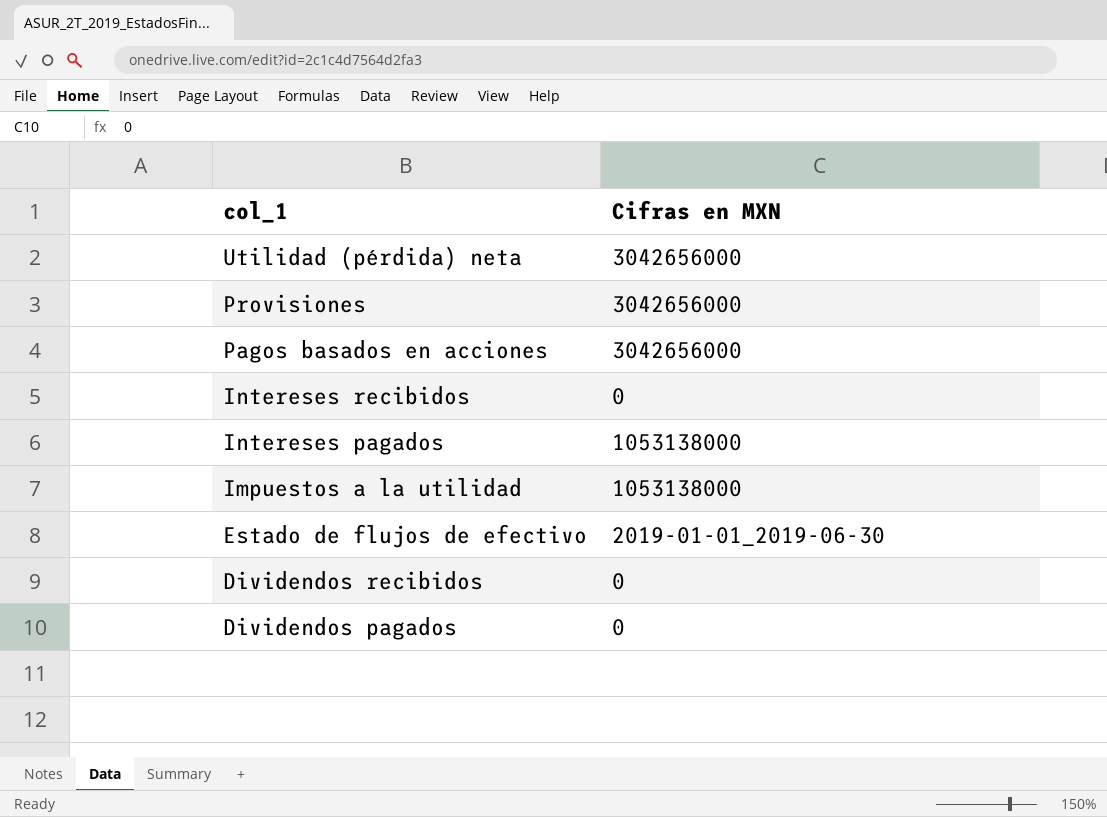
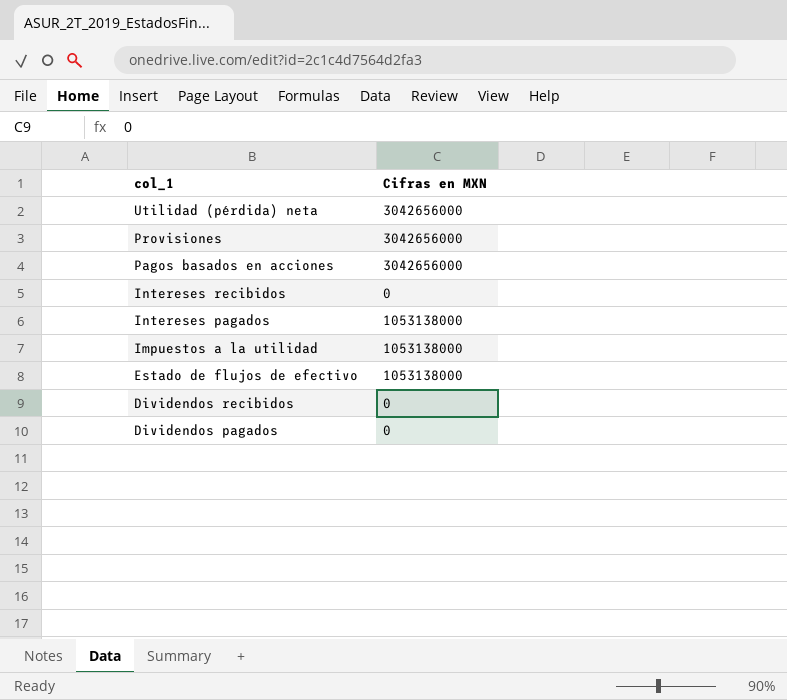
Estado de flujos de efectivo | Cifras en MXN: 2019-01-01_2019-06-30 -> 1053138000

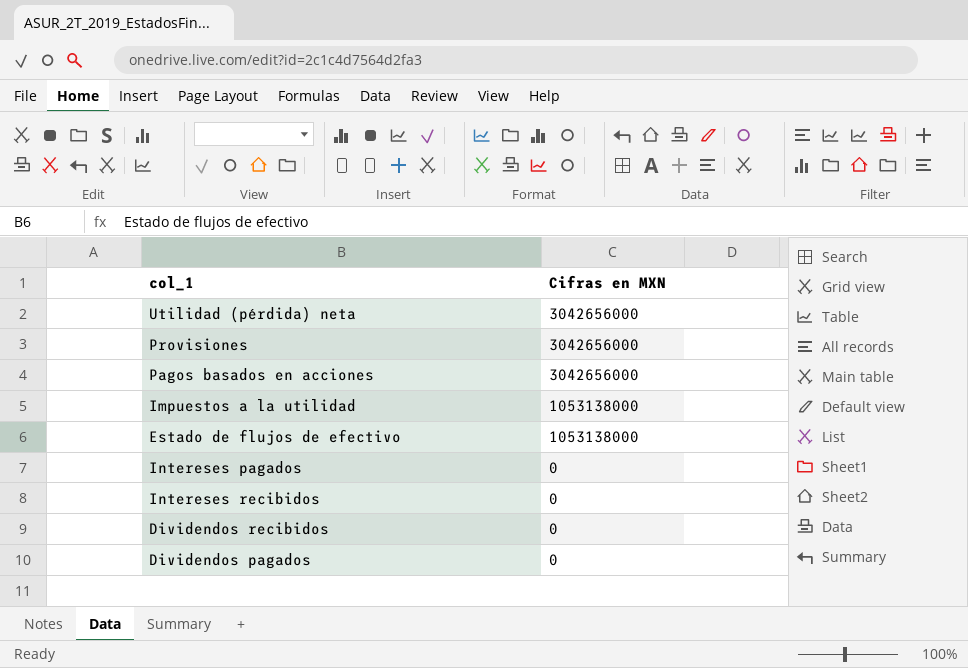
row order: col_1 descending -> Cifras en MXN descending
Intereses pagados | Cifras en MXN: 1053138000 -> 0

